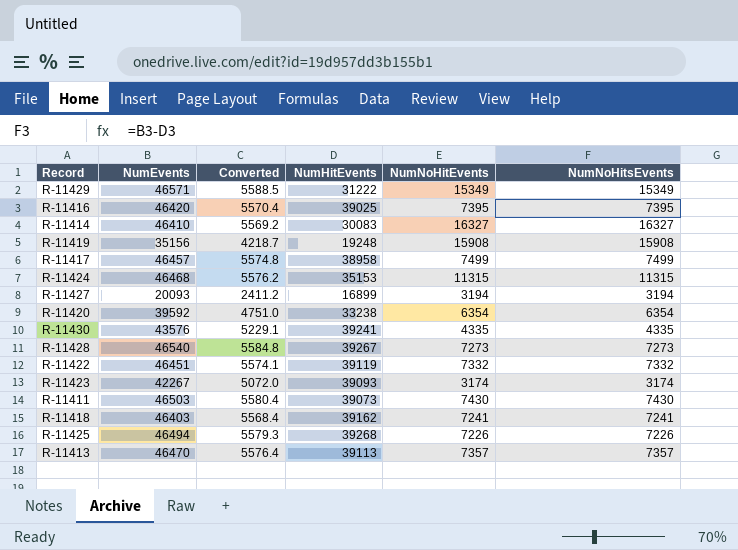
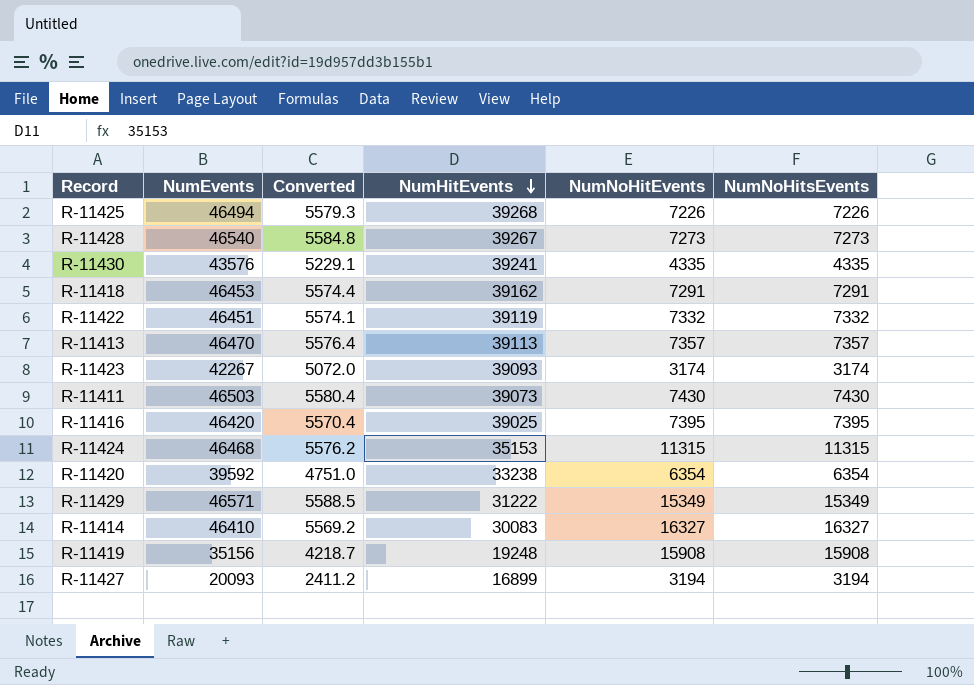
row order: none -> NumHitEvents descending
row R-11417: 46457 | 5574.8 | 38958 | 7499 | 7499 -> none
R-11418 | NumEvents: 46403 -> 46453
R-11418 | Converted: 5568.4 -> 5574.4
R-11418 | NumNoHitEvents: 7241 -> 7291
R-11418 | NumNoHitsEvents: 7241 -> 7291

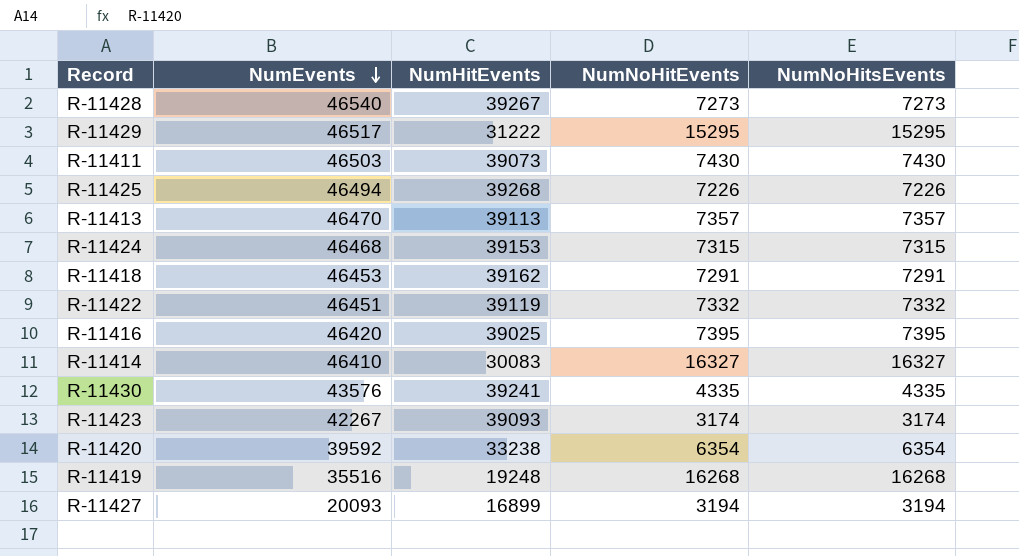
row order: NumHitEvents descending -> NumEvents descending
column Converted | formula: [NumEvents] * 0.12 -> none
R-11429 | NumEvents: 46571 -> 46517
R-11429 | NumNoHitEvents: 15349 -> 15295
R-11429 | NumNoHitsEvents: 15349 -> 15295
R-11424 | NumHitEvents: 35153 -> 39153
R-11424 | NumNoHitEvents: 11315 -> 7315
R-11424 | NumNoHitsEvents: 11315 -> 7315
R-11419 | NumEvents: 35156 -> 35516
R-11419 | NumNoHitEvents: 15908 -> 16268
R-11419 | NumNoHitsEvents: 15908 -> 16268

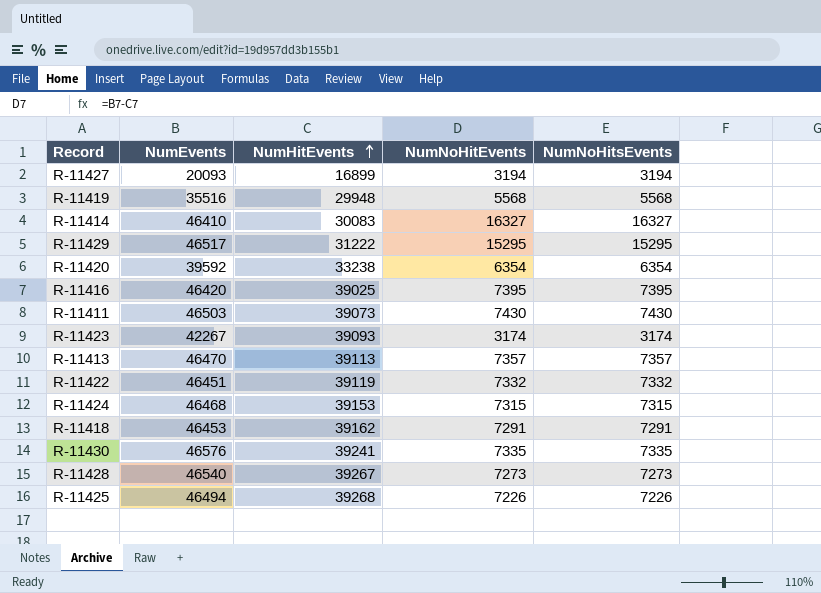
row order: NumEvents descending -> NumHitEvents ascending
R-11419 | NumHitEvents: 19248 -> 29948
R-11419 | NumNoHitEvents: 16268 -> 5568
R-11419 | NumNoHitsEvents: 16268 -> 5568
R-11430 | NumEvents: 43576 -> 46576
R-11430 | NumNoHitEvents: 4335 -> 7335
R-11430 | NumNoHitsEvents: 4335 -> 7335

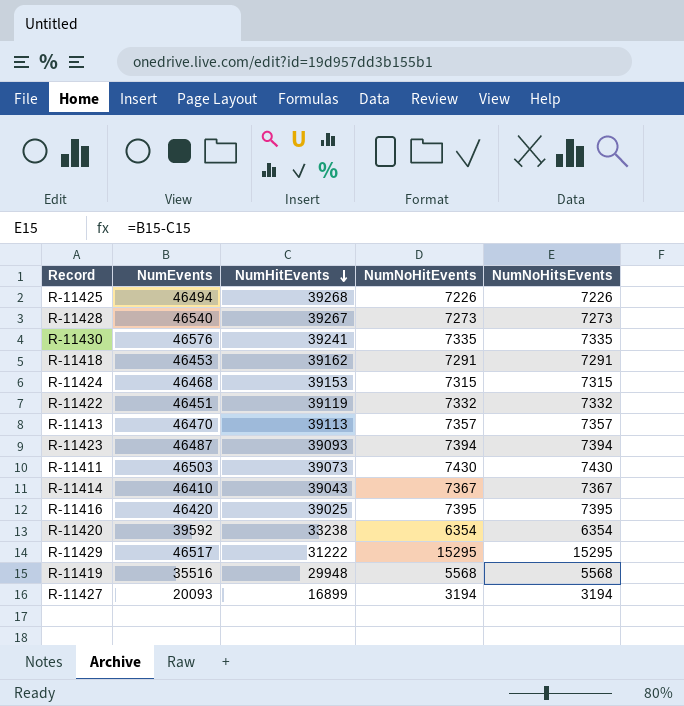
row order: NumHitEvents ascending -> NumHitEvents descending
R-11423 | NumEvents: 42267 -> 46487
R-11423 | NumNoHitEvents: 3174 -> 7394
R-11423 | NumNoHitsEvents: 3174 -> 7394
R-11414 | NumHitEvents: 30083 -> 39043
R-11414 | NumNoHitEvents: 16327 -> 7367
R-11414 | NumNoHitsEvents: 16327 -> 7367

